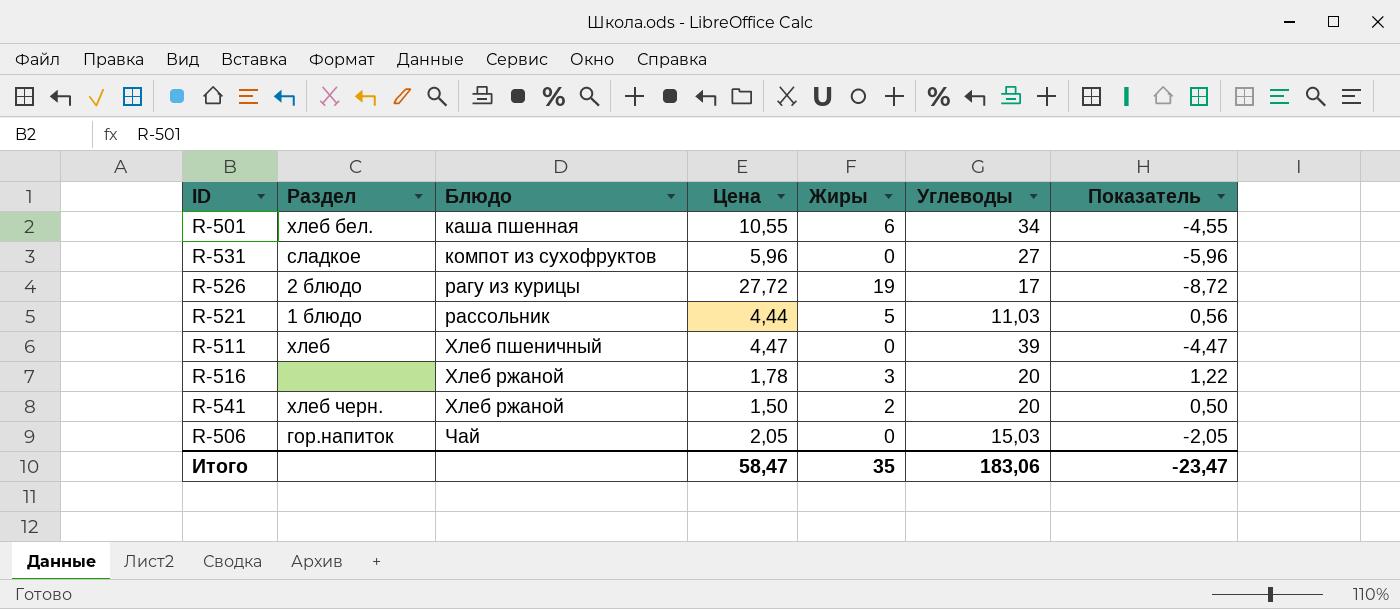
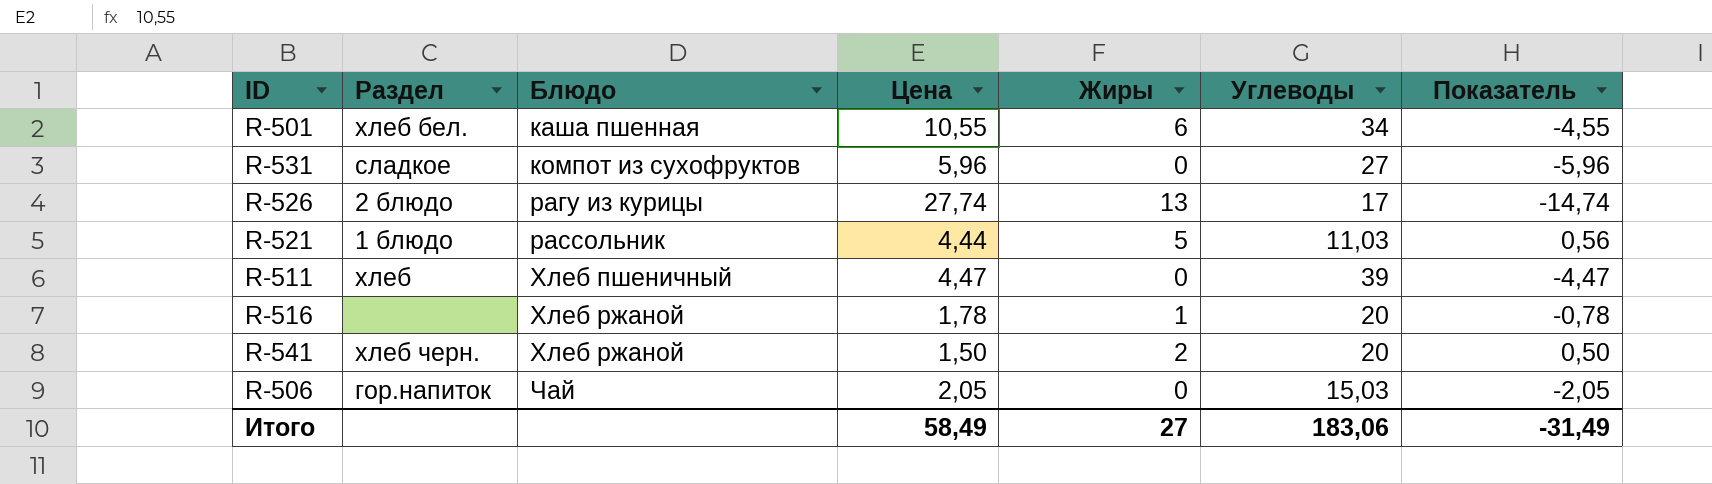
R-526 | Цена: 27,72 -> 27,74
R-526 | Жиры: 19 -> 13
R-526 | Показатель: -8,72 -> -14,74
R-516 | Жиры: 3 -> 1
R-516 | Показатель: 1,22 -> -0,78
Итого | Цена: 58,47 -> 58,49
Итого | Жиры: 35 -> 27
Итого | Показатель: -23,47 -> -31,49

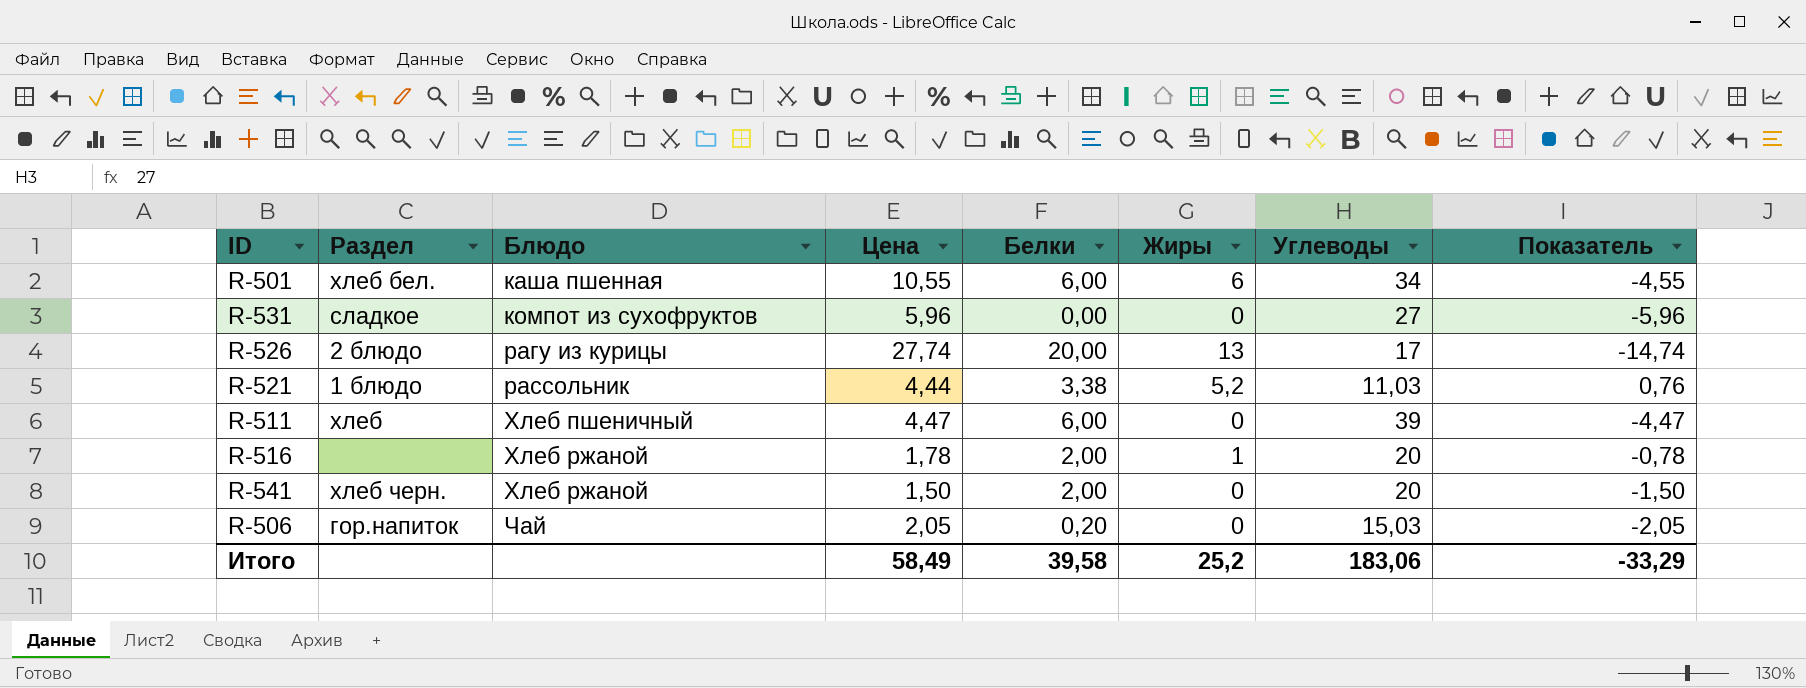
column Белки | position: none -> 5
R-521 | Жиры: 5 -> 5,2
R-521 | Показатель: 0,56 -> 0,76
R-541 | Жиры: 2 -> 0
R-541 | Показатель: 0,50 -> -1,50
Итого | Жиры: 27 -> 25,2
Итого | Показатель: -31,49 -> -33,29

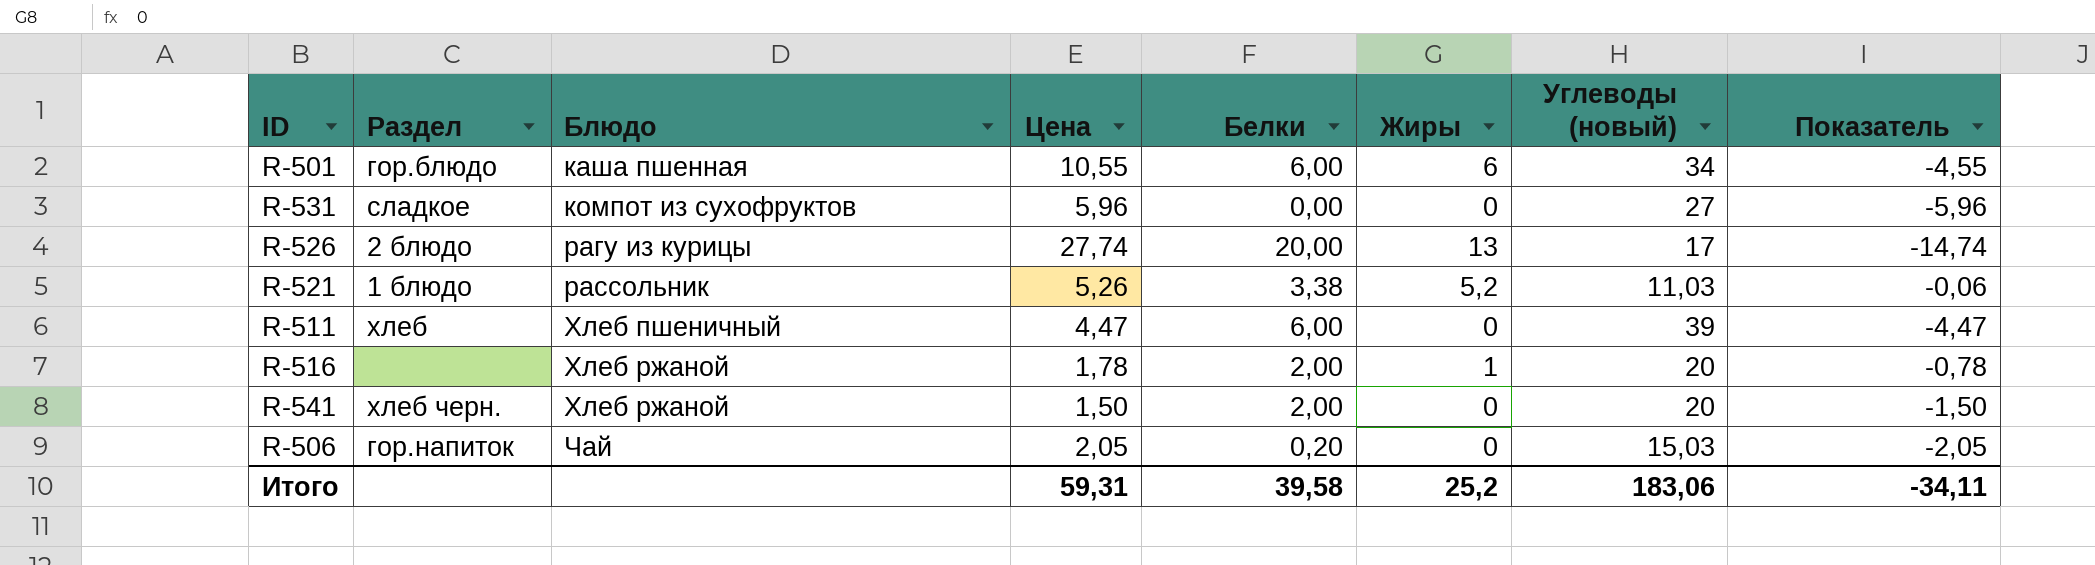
column name: Углеводы -> Углеводы (новый)
R-501 | Раздел: хлеб бел. -> гор.блюдо
R-521 | Цена: 4,44 -> 5,26
R-521 | Показатель: 0,76 -> -0,06
Итого | Цена: 58,49 -> 59,31
Итого | Показатель: -33,29 -> -34,11

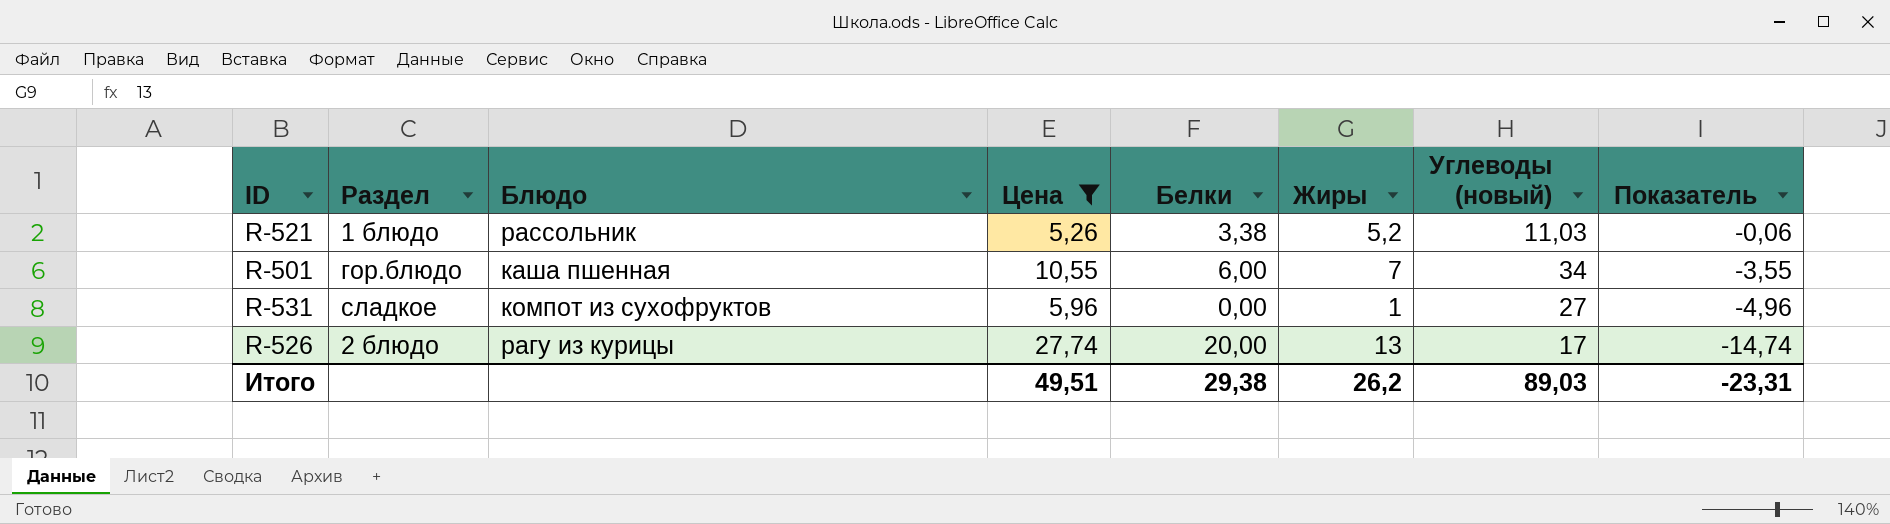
filter: none -> Цена >= 5,26
row order: Блюдо ascending -> Показатель descending
R-501 | Жиры: 6 -> 7
R-501 | Показатель: -4,55 -> -3,55
R-531 | Жиры: 0 -> 1
R-531 | Показатель: -5,96 -> -4,96
Итого | Цена: 59,31 -> 49,51
Итого | Белки: 39,58 -> 29,38
Итого | Жиры: 25,2 -> 26,2
Итого | Углеводы (новый): 183,06 -> 89,03
Итого | Показатель: -34,11 -> -23,31

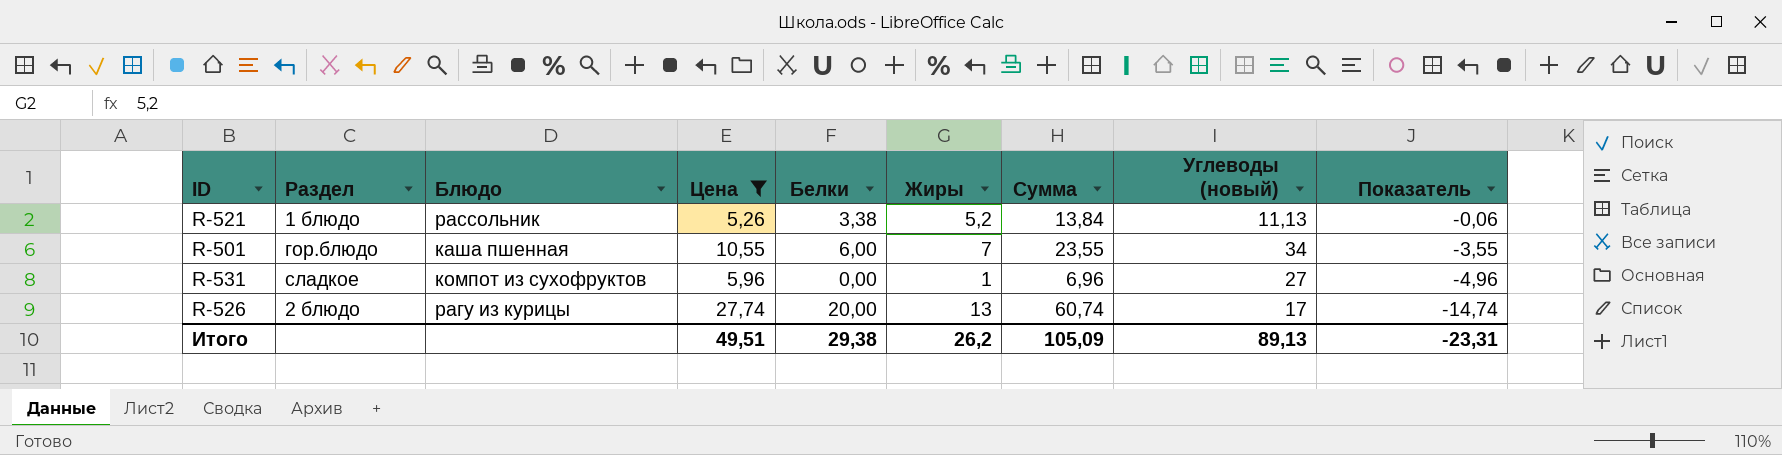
column Сумма | formula: none -> [Цена] + [Белки] + [Жиры]
R-521 | Углеводы (новый): 11,03 -> 11,13
Итого | Углеводы (новый): 89,03 -> 89,13

